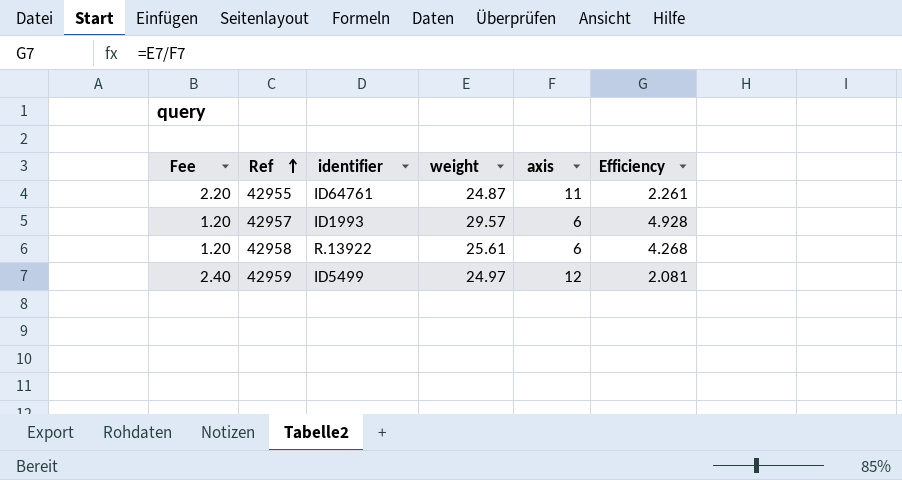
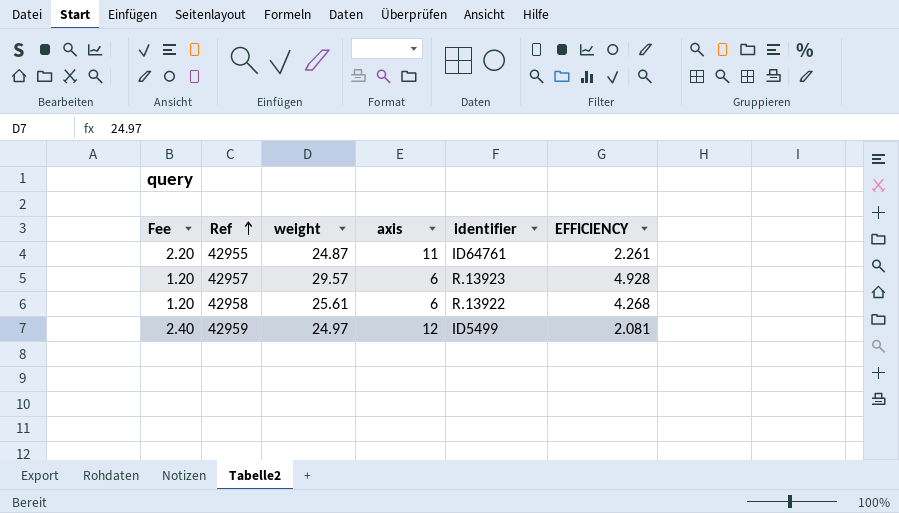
column identifier | position: 3 -> 5
column name: Efficiency -> EFFICIENCY
42957 | identifier: ID1993 -> R.13923

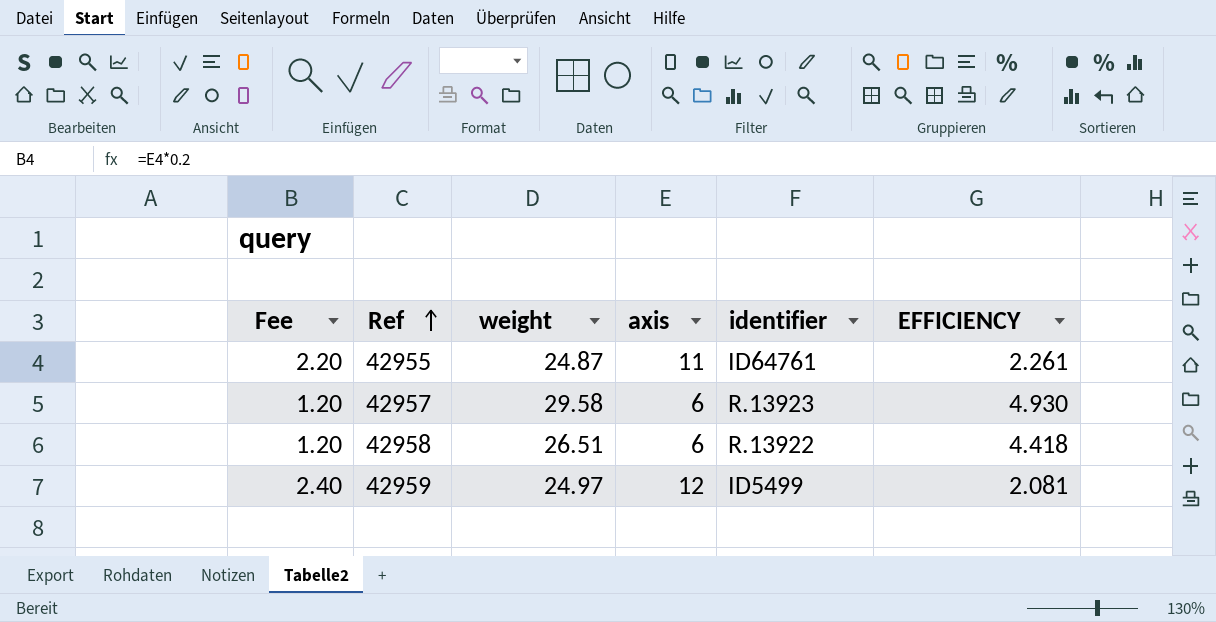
42957 | weight: 29.57 -> 29.58
42957 | EFFICIENCY: 4.928 -> 4.930
42958 | weight: 25.61 -> 26.51
42958 | EFFICIENCY: 4.268 -> 4.418

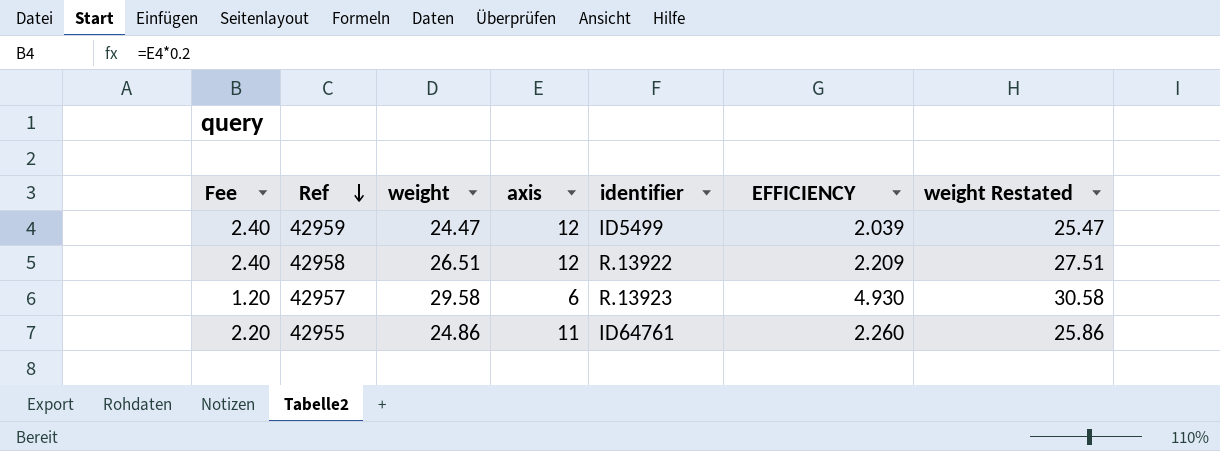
row order: Ref ascending -> Ref descending
column weight Restated | formula: none -> [weight] + 1
42959 | weight: 24.97 -> 24.47
42959 | EFFICIENCY: 2.081 -> 2.039
42958 | Fee: 1.20 -> 2.40
42958 | axis: 6 -> 12
42958 | EFFICIENCY: 4.418 -> 2.209
42955 | weight: 24.87 -> 24.86
42955 | EFFICIENCY: 2.261 -> 2.260

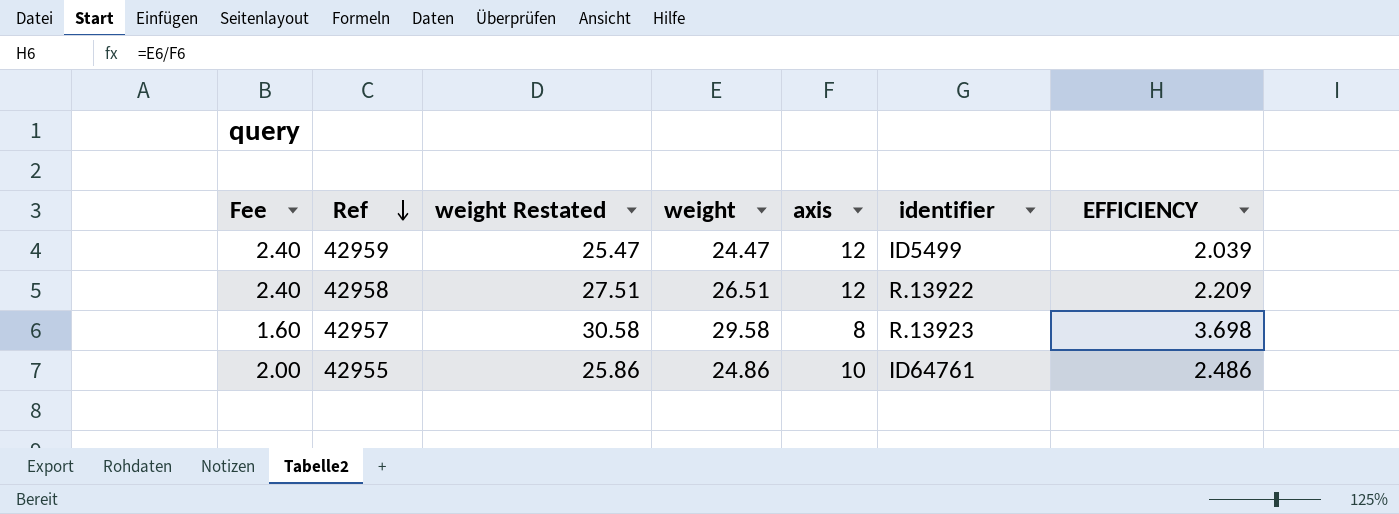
column weight Restated | position: 7 -> 3
42957 | Fee: 1.20 -> 1.60
42957 | axis: 6 -> 8
42957 | EFFICIENCY: 4.930 -> 3.698
42955 | Fee: 2.20 -> 2.00
42955 | axis: 11 -> 10
42955 | EFFICIENCY: 2.260 -> 2.486

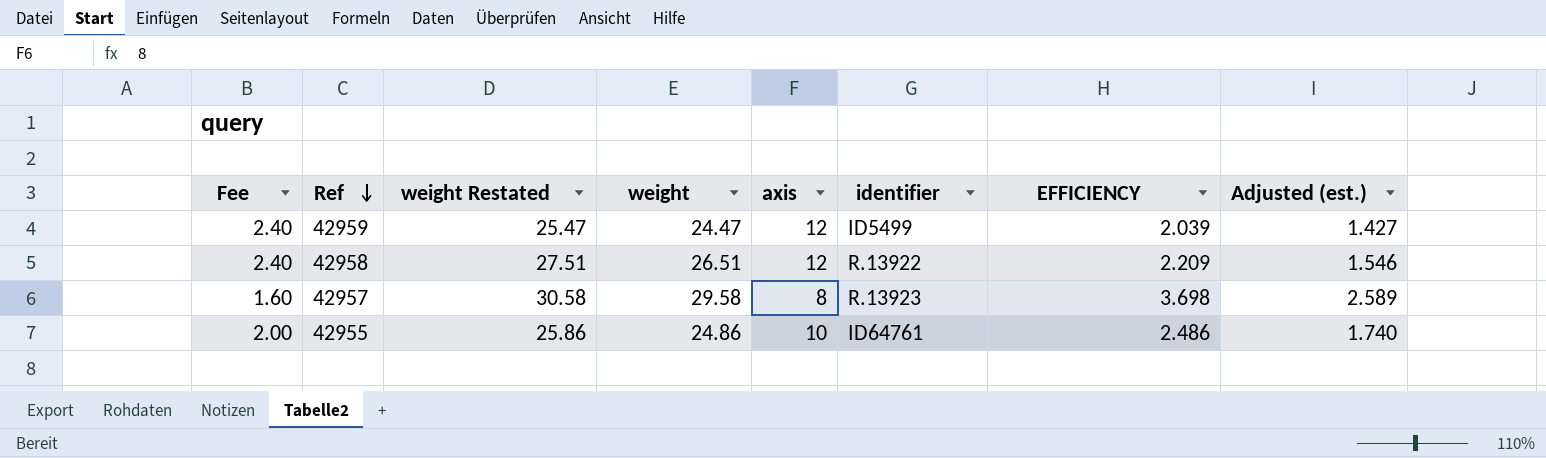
column Adjusted (est.) | formula: none -> [EFFICIENCY] * 0.7

